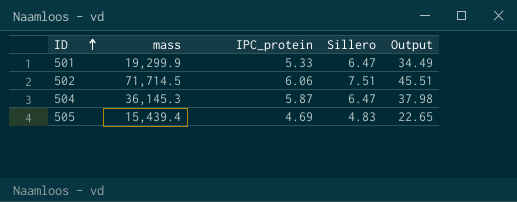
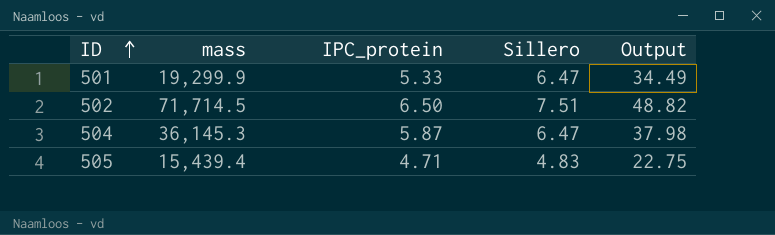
502 | IPC_protein: 6.06 -> 6.50
502 | Output: 45.51 -> 48.82
505 | IPC_protein: 4.69 -> 4.71
505 | Output: 22.65 -> 22.75

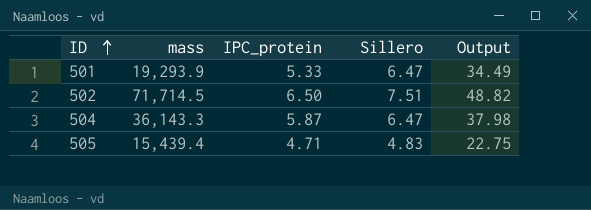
501 | mass: 19,299.9 -> 19,293.9
504 | mass: 36,145.3 -> 36,143.3

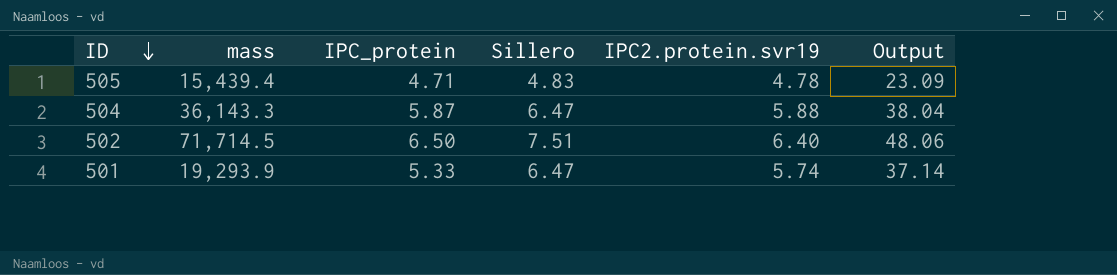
row order: ID ascending -> ID descending
column IPC2.protein.svr19 | position: none -> 5
column Output | formula: [IPC_protein] * [Sillero] -> [Sillero] * [IPC2.protein.svr19]

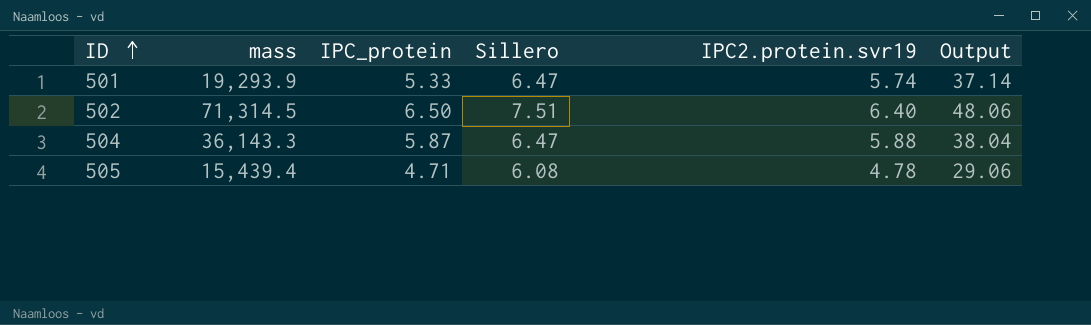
row order: ID descending -> ID ascending
502 | mass: 71,714.5 -> 71,314.5
505 | Sillero: 4.83 -> 6.08
505 | Output: 23.09 -> 29.06

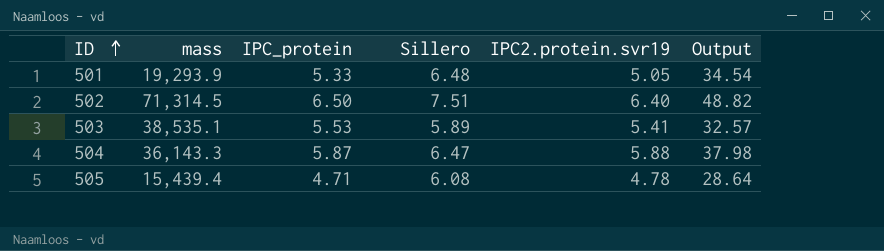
column Output | formula: [Sillero] * [IPC2.protein.svr19] -> [IPC_protein] * [Sillero]
501 | Sillero: 6.47 -> 6.48
501 | IPC2.protein.svr19: 5.74 -> 5.05
row 503: none -> 38,535.1 | 5.53 | 5.89 | 5.41 | 32.57

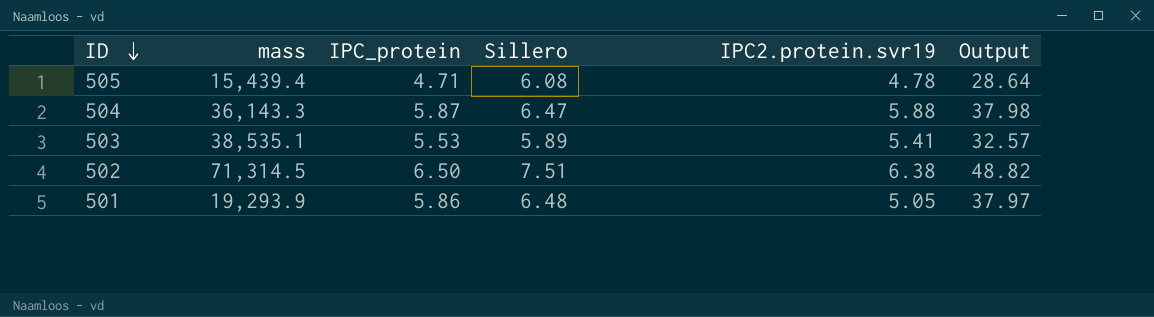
row order: ID ascending -> ID descending
502 | IPC2.protein.svr19: 6.40 -> 6.38
501 | IPC_protein: 5.33 -> 5.86
501 | Output: 34.54 -> 37.97

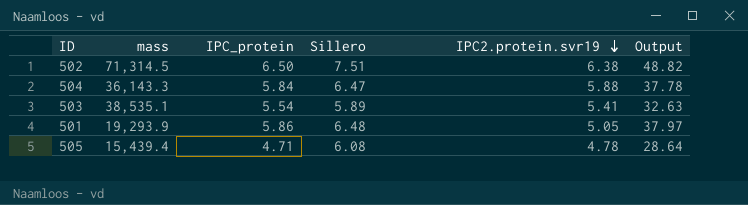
row order: ID descending -> IPC2.protein.svr19 descending
504 | IPC_protein: 5.87 -> 5.84
504 | Output: 37.98 -> 37.78
503 | IPC_protein: 5.53 -> 5.54
503 | Output: 32.57 -> 32.63

